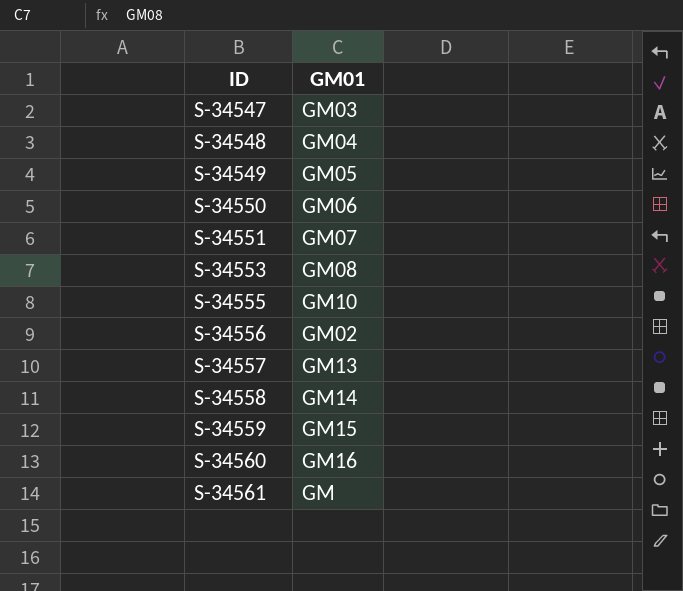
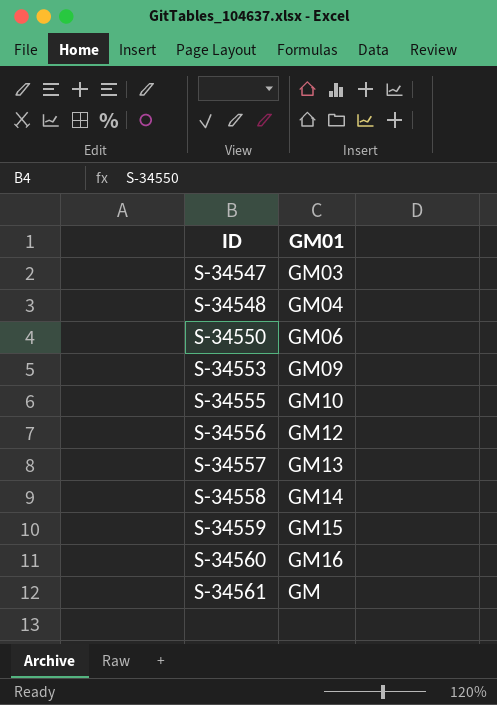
row S-34549: GM05 -> none
row S-34551: GM07 -> none
S-34553 | GM01: GM08 -> GM09
S-34556 | GM01: GM02 -> GM12

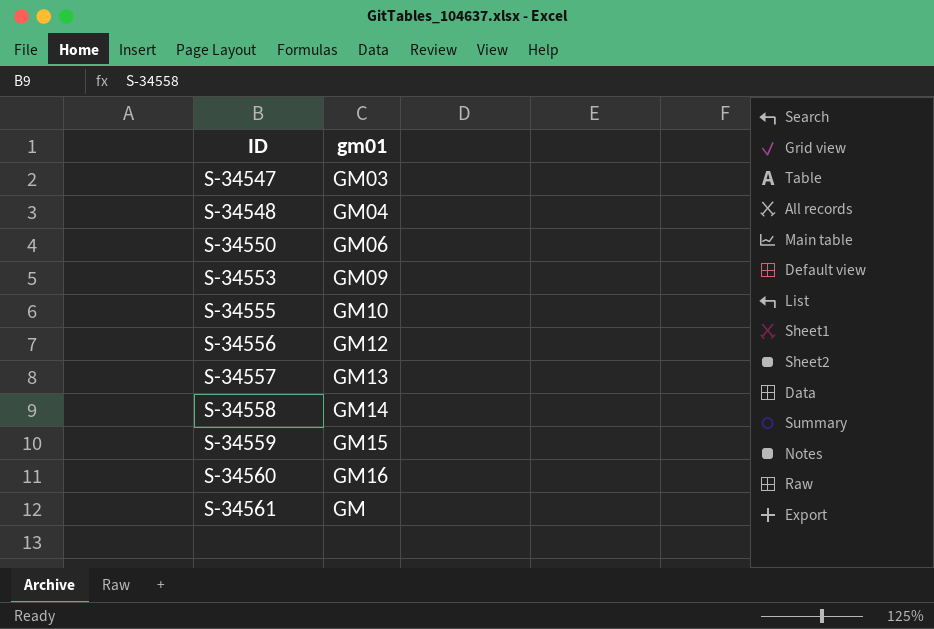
column name: GM01 -> gm01

